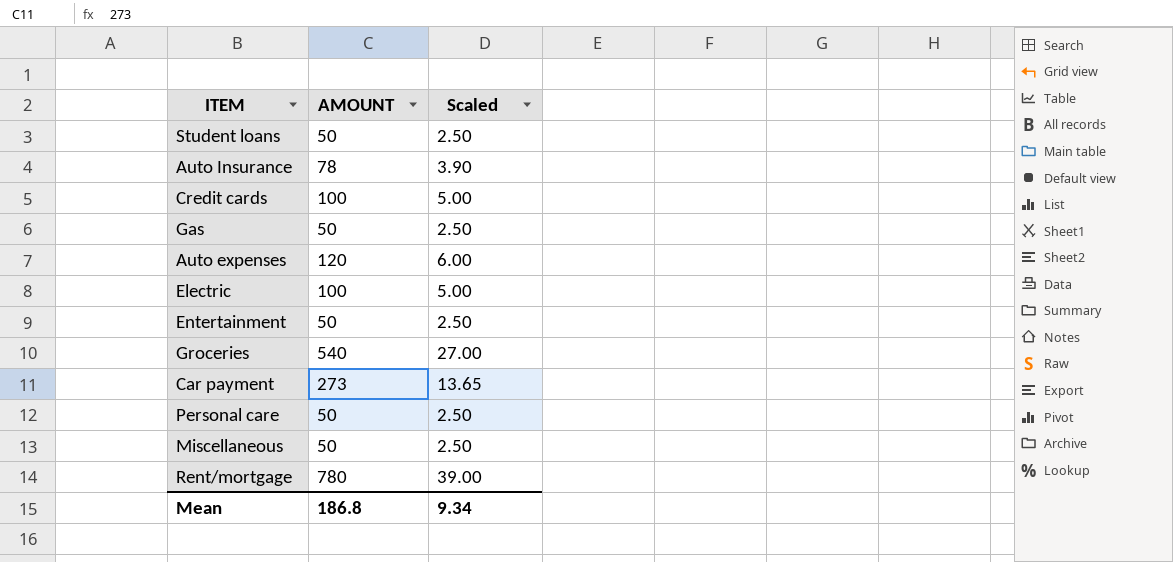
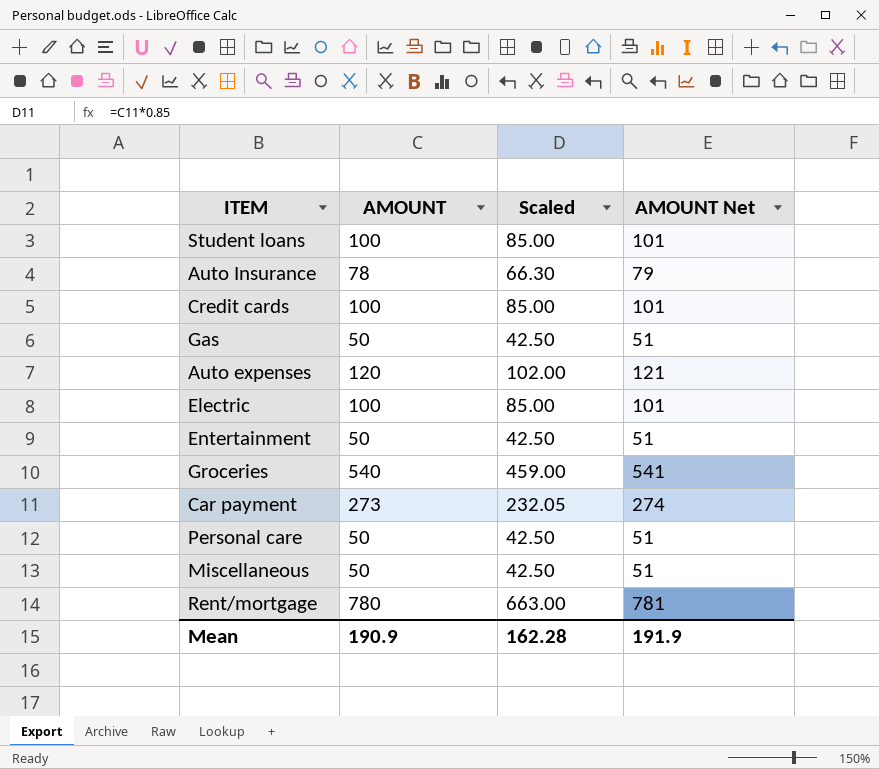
column Scaled | formula: [AMOUNT] * 0.05 -> [AMOUNT] * 0.85
column AMOUNT Net | formula: none -> [AMOUNT] + 1
Student loans | AMOUNT: 50 -> 100
Mean | AMOUNT: 186.8 -> 190.9
Mean | Scaled: 9.34 -> 162.28

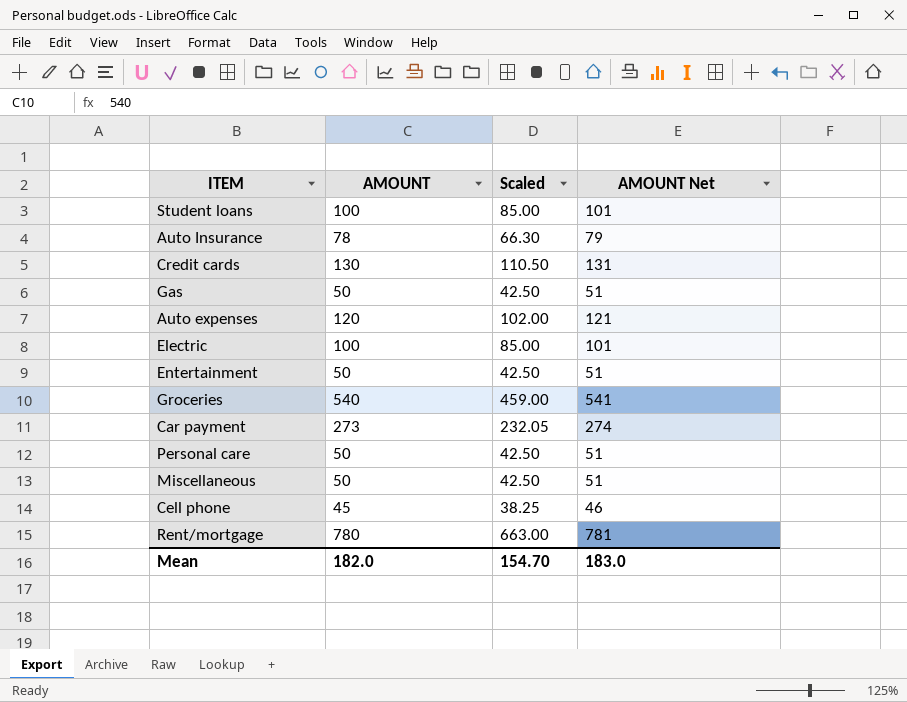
Credit cards | AMOUNT: 100 -> 130
Credit cards | Scaled: 85.00 -> 110.50
Credit cards | AMOUNT Net: 101 -> 131
row Cell phone: none -> 45 | 38.25 | 46
Mean | AMOUNT: 190.9 -> 182.0
Mean | Scaled: 162.28 -> 154.70
Mean | AMOUNT Net: 191.9 -> 183.0

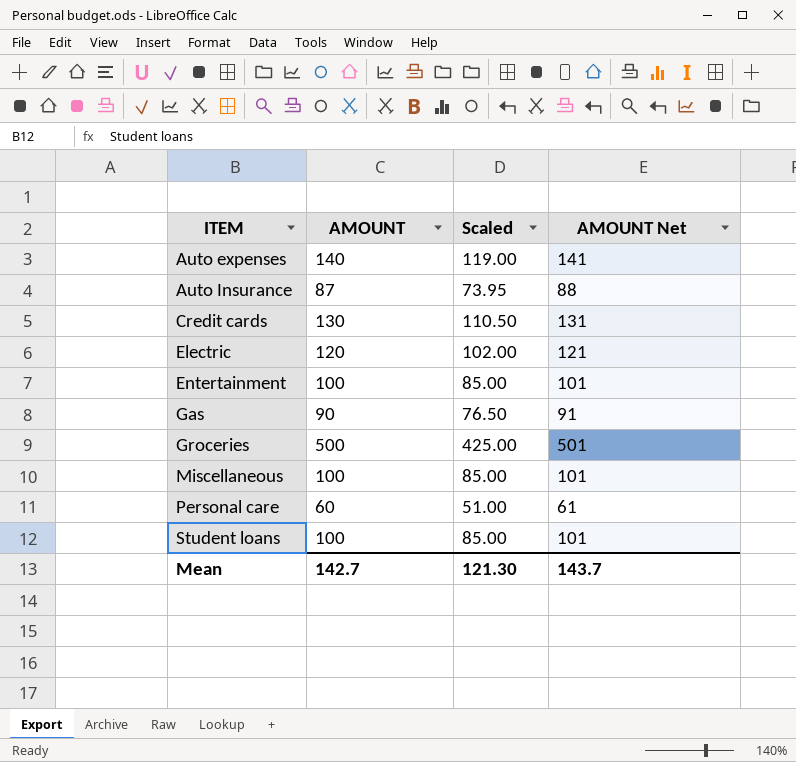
row order: none -> ITEM ascending
row Car payment: 273 | 232.05 | 274 -> none
row Cell phone: 45 | 38.25 | 46 -> none
row Rent/mortgage: 780 | 663.00 | 781 -> none
Auto expenses | AMOUNT: 120 -> 140
Auto expenses | Scaled: 102.00 -> 119.00
Auto expenses | AMOUNT Net: 121 -> 141
Auto Insurance | AMOUNT: 78 -> 87
Auto Insurance | Scaled: 66.30 -> 73.95
Auto Insurance | AMOUNT Net: 79 -> 88
Electric | AMOUNT: 100 -> 120
Electric | Scaled: 85.00 -> 102.00
Electric | AMOUNT Net: 101 -> 121
Entertainment | AMOUNT: 50 -> 100
Entertainment | Scaled: 42.50 -> 85.00
Entertainment | AMOUNT Net: 51 -> 101
Gas | AMOUNT: 50 -> 90
Gas | Scaled: 42.50 -> 76.50
Gas | AMOUNT Net: 51 -> 91
Groceries | AMOUNT: 540 -> 500
Groceries | Scaled: 459.00 -> 425.00
Groceries | AMOUNT Net: 541 -> 501
Miscellaneous | AMOUNT: 50 -> 100
Miscellaneous | Scaled: 42.50 -> 85.00
Miscellaneous | AMOUNT Net: 51 -> 101
Personal care | AMOUNT: 50 -> 60
Personal care | Scaled: 42.50 -> 51.00
Personal care | AMOUNT Net: 51 -> 61
Mean | AMOUNT: 182.0 -> 142.7
Mean | Scaled: 154.70 -> 121.30
Mean | AMOUNT Net: 183.0 -> 143.7

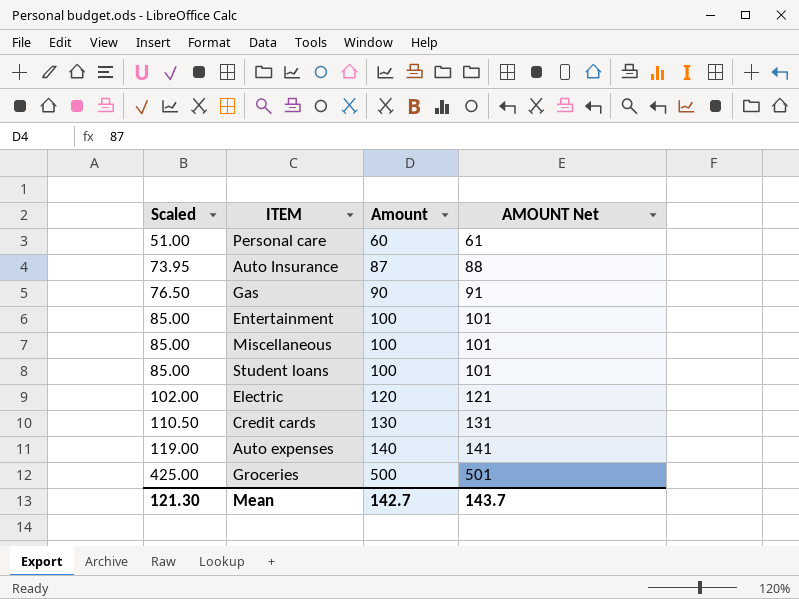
row order: ITEM ascending -> Scaled ascending
column Scaled | position: 3 -> 1
column name: AMOUNT -> Amount

